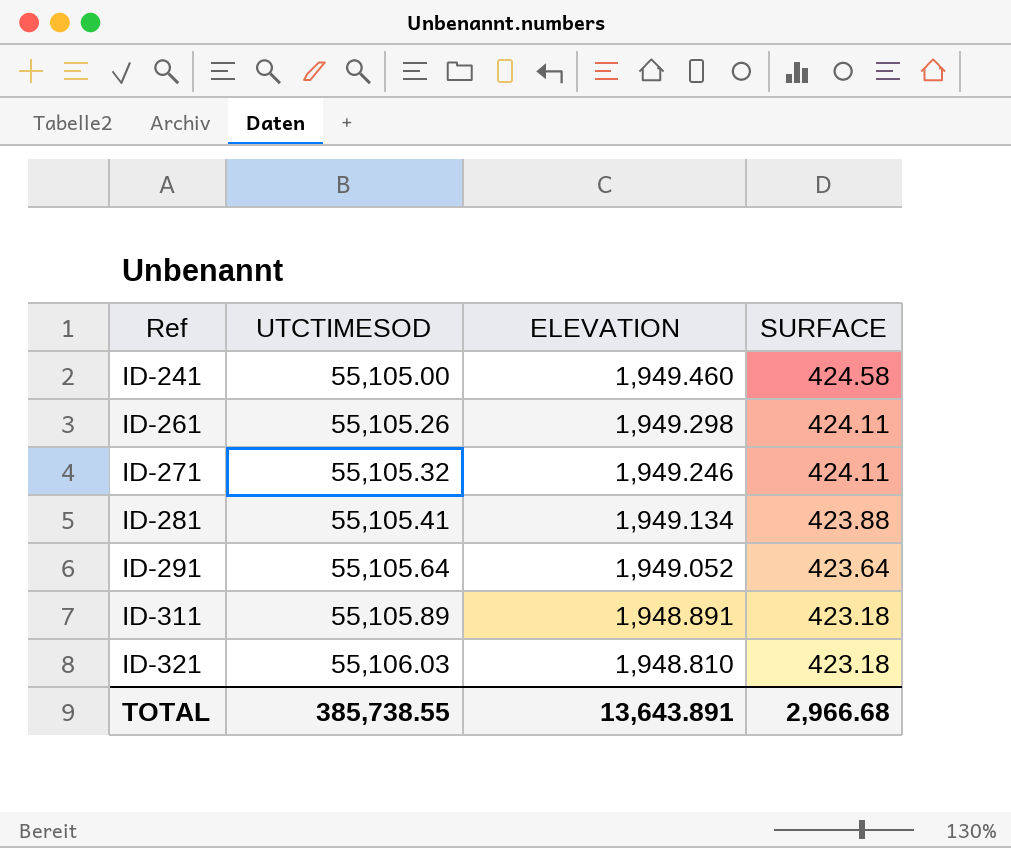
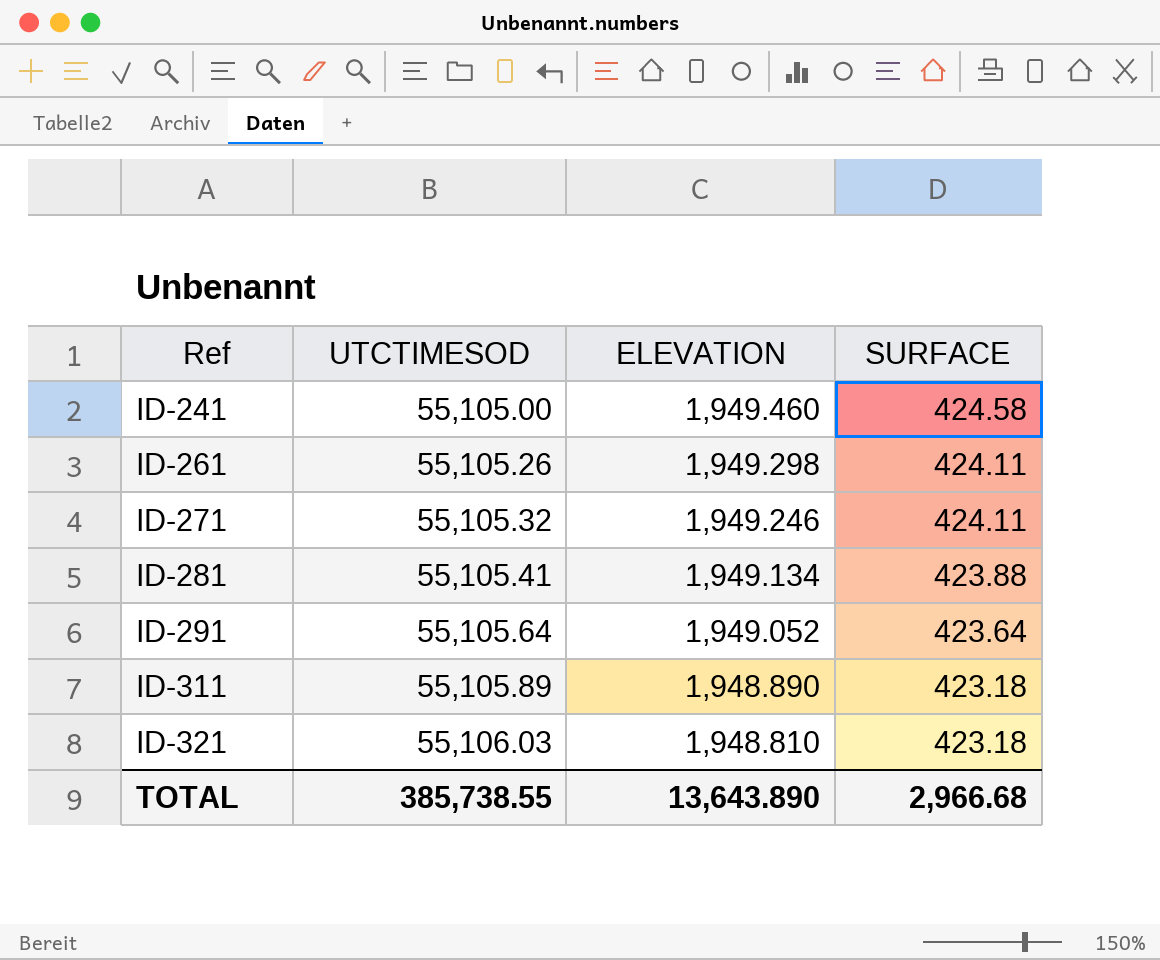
ID-311 | ELEVATION: 1,948.891 -> 1,948.890
TOTAL | ELEVATION: 13,643.891 -> 13,643.890

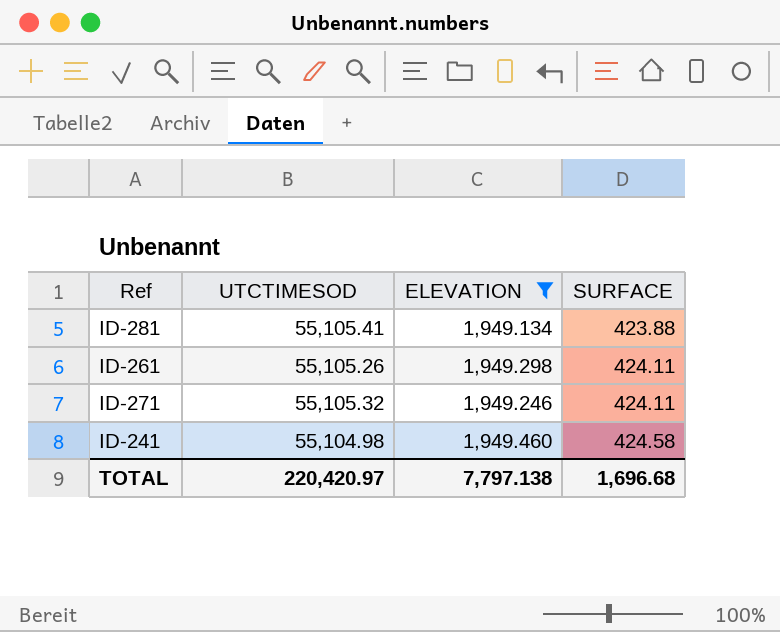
filter: none -> ELEVATION >= 1,949.134
row order: Ref ascending -> SURFACE ascending
ID-241 | UTCTIMESOD: 55,105.00 -> 55,104.98
TOTAL | UTCTIMESOD: 385,738.55 -> 220,420.97
TOTAL | ELEVATION: 13,643.890 -> 7,797.138
TOTAL | SURFACE: 2,966.68 -> 1,696.68

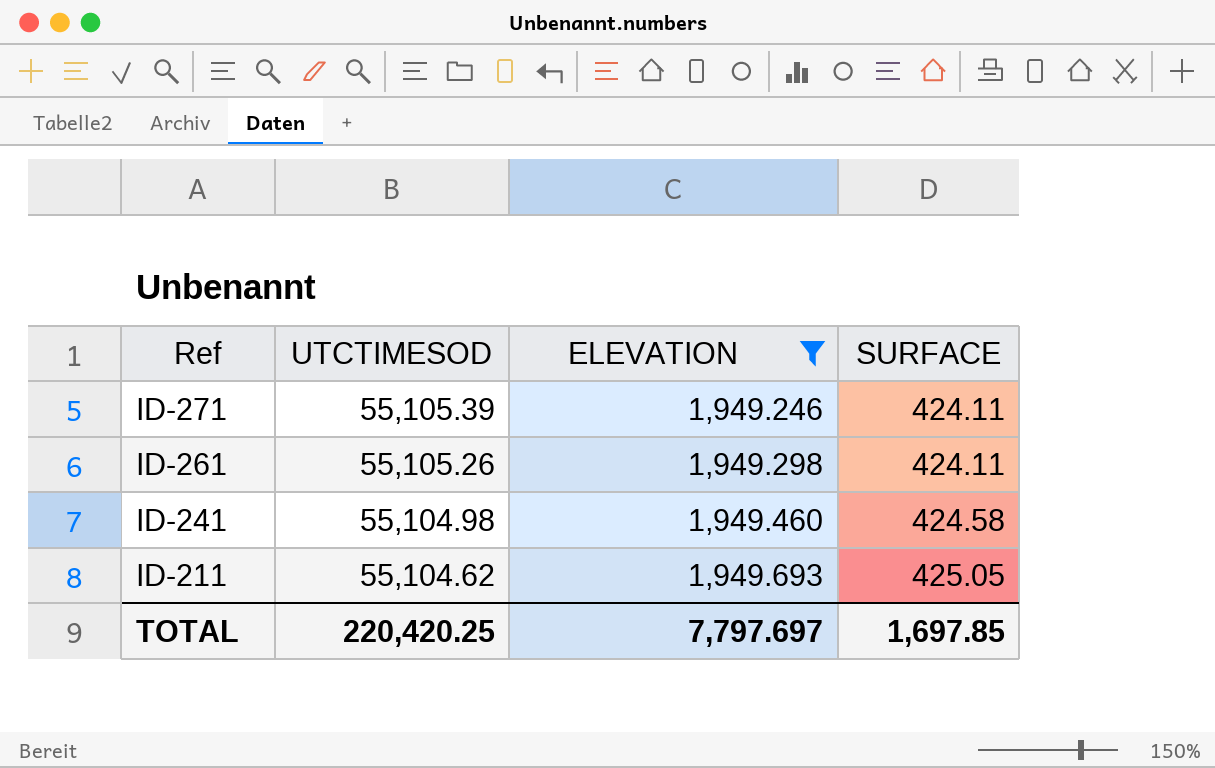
row order: SURFACE ascending -> Ref descending
row ID-281: 55,105.41 | 1,949.134 | 423.88 -> none
ID-271 | UTCTIMESOD: 55,105.32 -> 55,105.39
row ID-211: none -> 55,104.62 | 1,949.693 | 425.05
TOTAL | UTCTIMESOD: 220,420.97 -> 220,420.25
TOTAL | ELEVATION: 7,797.138 -> 7,797.697
TOTAL | SURFACE: 1,696.68 -> 1,697.85

